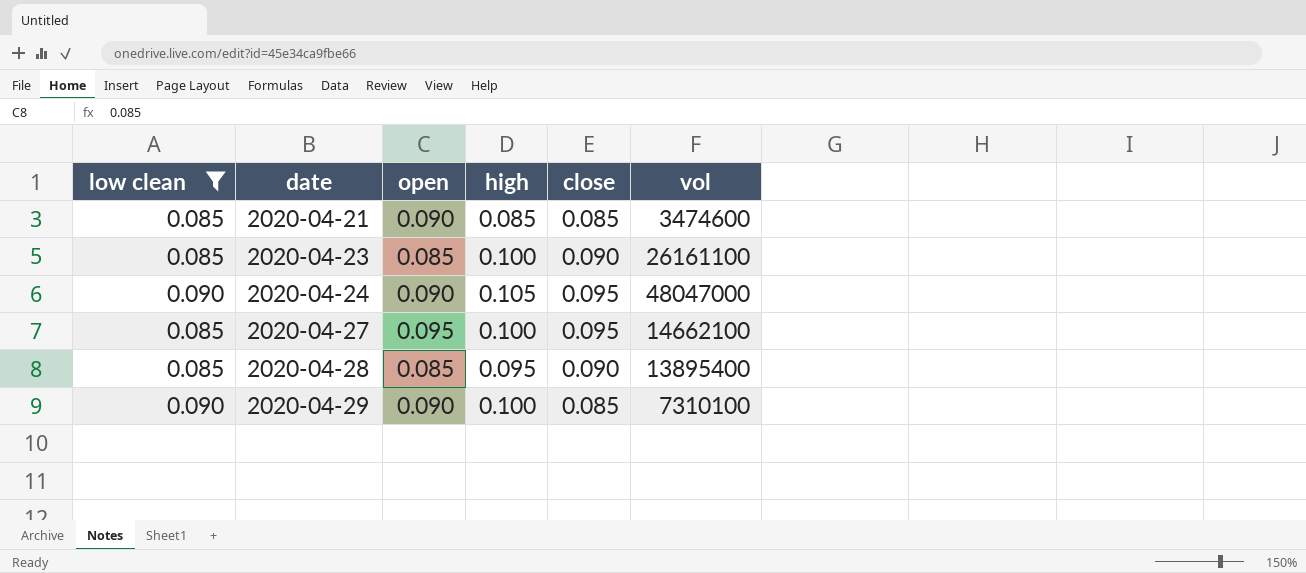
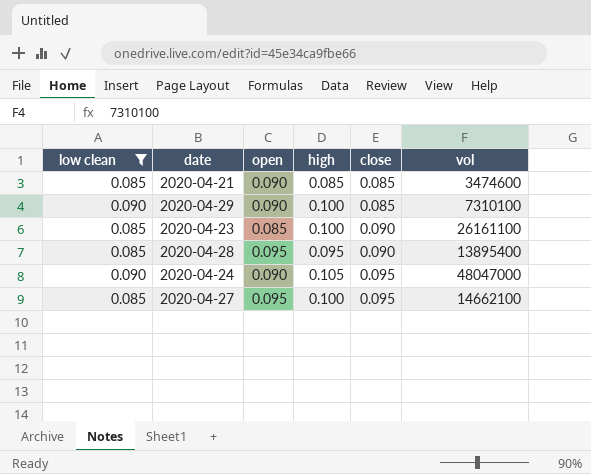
row order: date ascending -> close ascending
2020-04-28 | open: 0.085 -> 0.095

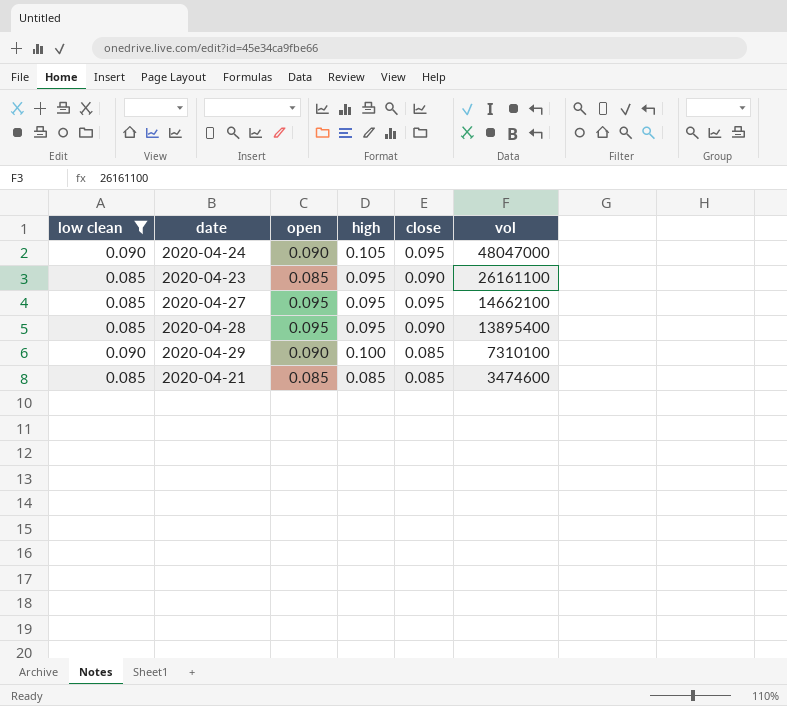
row order: close ascending -> vol descending
2020-04-23 | high: 0.100 -> 0.095
2020-04-27 | high: 0.100 -> 0.095
2020-04-21 | open: 0.090 -> 0.085

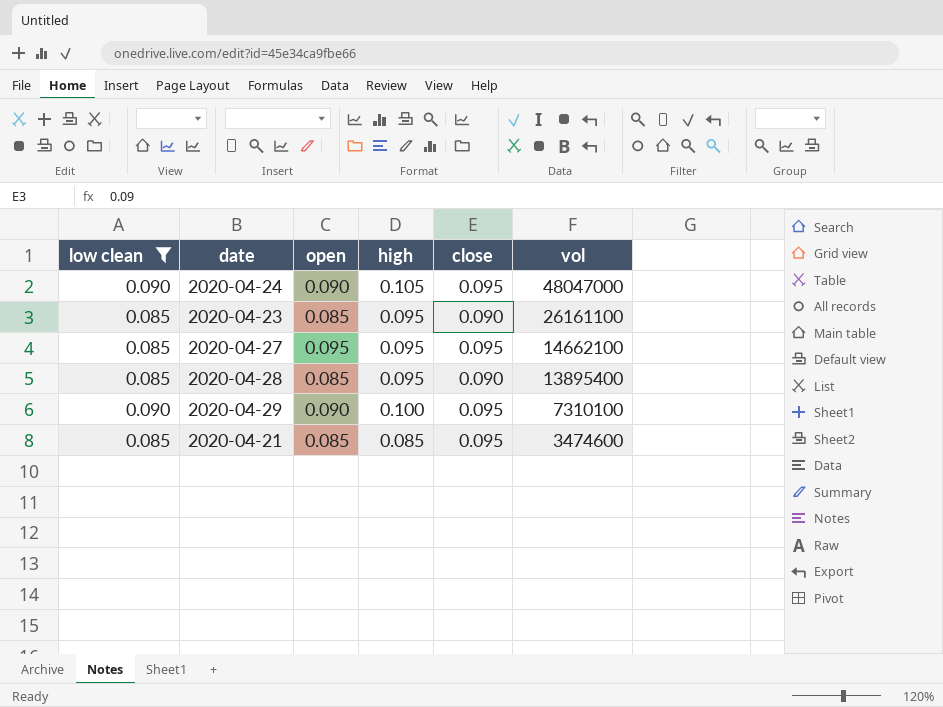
2020-04-28 | open: 0.095 -> 0.085
2020-04-29 | close: 0.085 -> 0.095
2020-04-21 | close: 0.085 -> 0.095

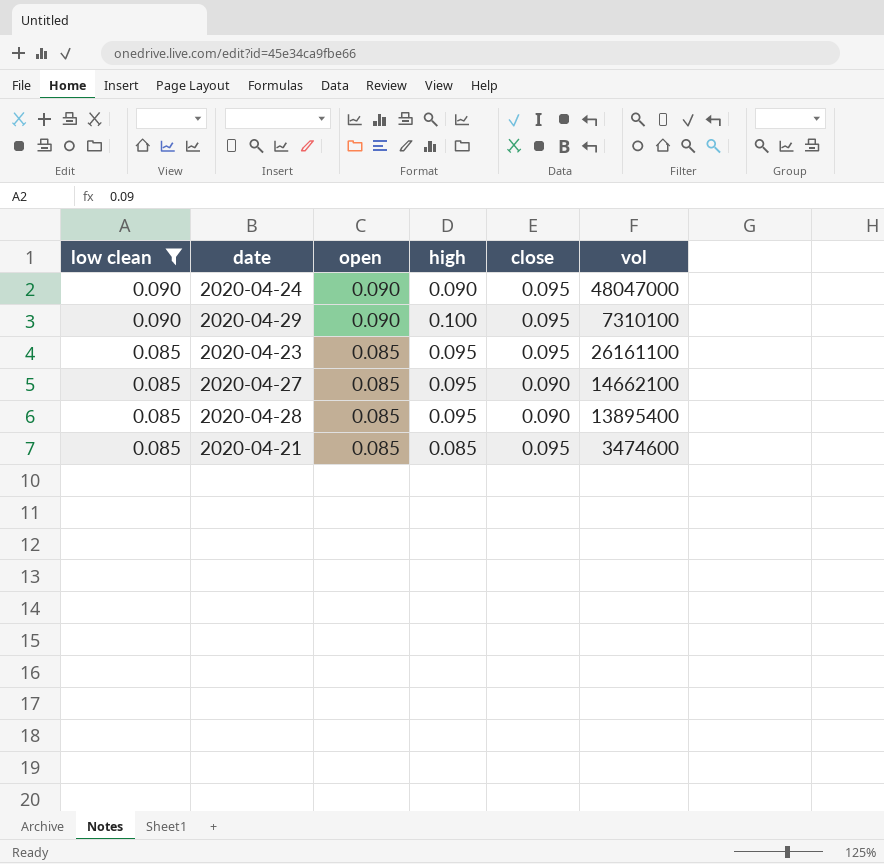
row order: vol descending -> low clean descending
2020-04-24 | high: 0.105 -> 0.090
2020-04-23 | close: 0.090 -> 0.095
2020-04-27 | open: 0.095 -> 0.085
2020-04-27 | close: 0.095 -> 0.090

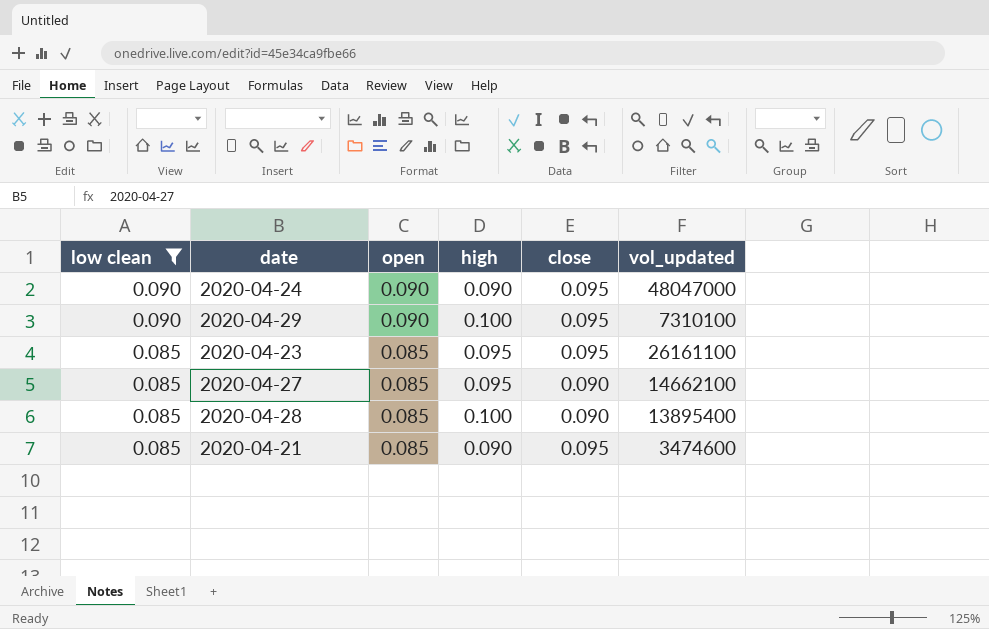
column name: vol -> vol_updated
2020-04-28 | high: 0.095 -> 0.100
2020-04-21 | high: 0.085 -> 0.090

